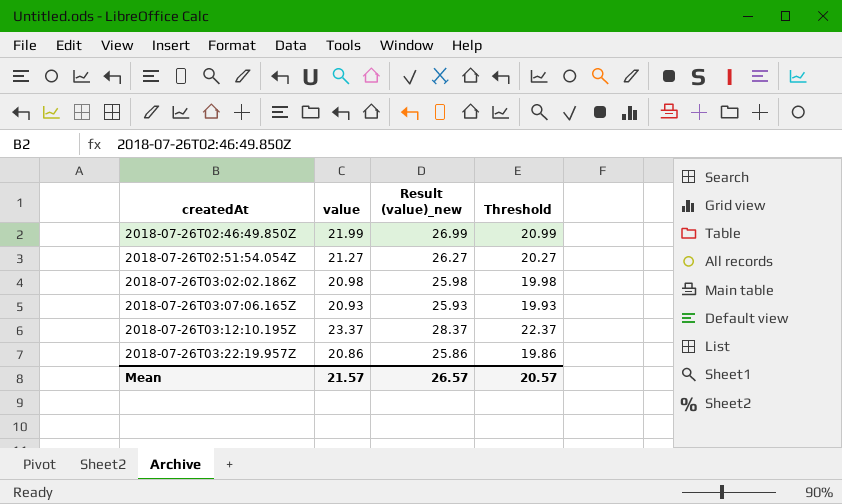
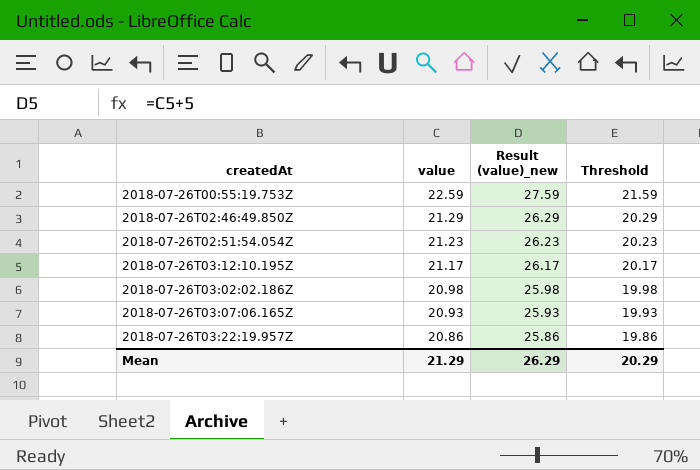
row order: createdAt ascending -> value descending
row 2018-07-26T00:55:19.753Z: none -> 22.59 | 27.59 | 21.59
2018-07-26T02:46:49.850Z | value: 21.99 -> 21.29
2018-07-26T02:46:49.850Z | Result (value)_new: 26.99 -> 26.29
2018-07-26T02:46:49.850Z | Threshold: 20.99 -> 20.29
2018-07-26T02:51:54.054Z | value: 21.27 -> 21.23
2018-07-26T02:51:54.054Z | Result (value)_new: 26.27 -> 26.23
2018-07-26T02:51:54.054Z | Threshold: 20.27 -> 20.23
2018-07-26T03:12:10.195Z | value: 23.37 -> 21.17
2018-07-26T03:12:10.195Z | Result (value)_new: 28.37 -> 26.17
2018-07-26T03:12:10.195Z | Threshold: 22.37 -> 20.17
Mean | value: 21.57 -> 21.29
Mean | Result (value)_new: 26.57 -> 26.29
Mean | Threshold: 20.57 -> 20.29

